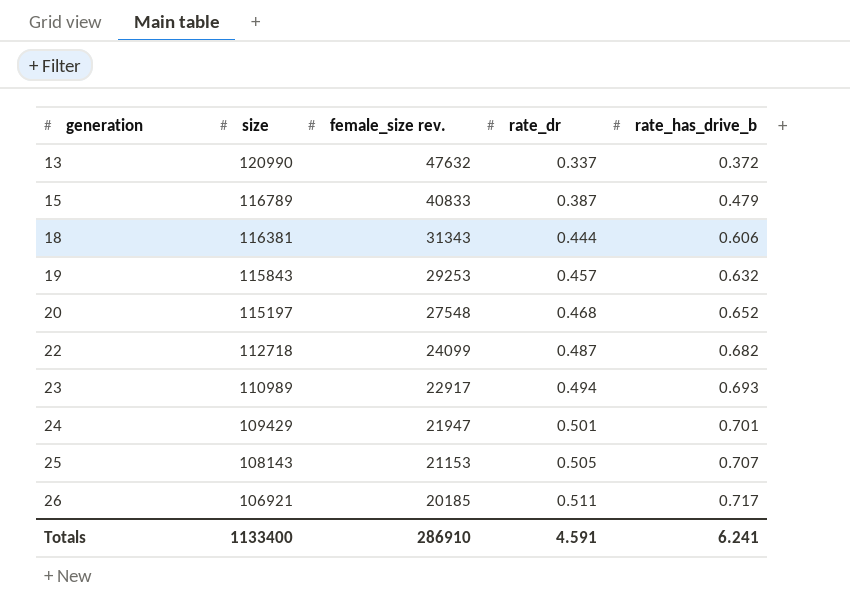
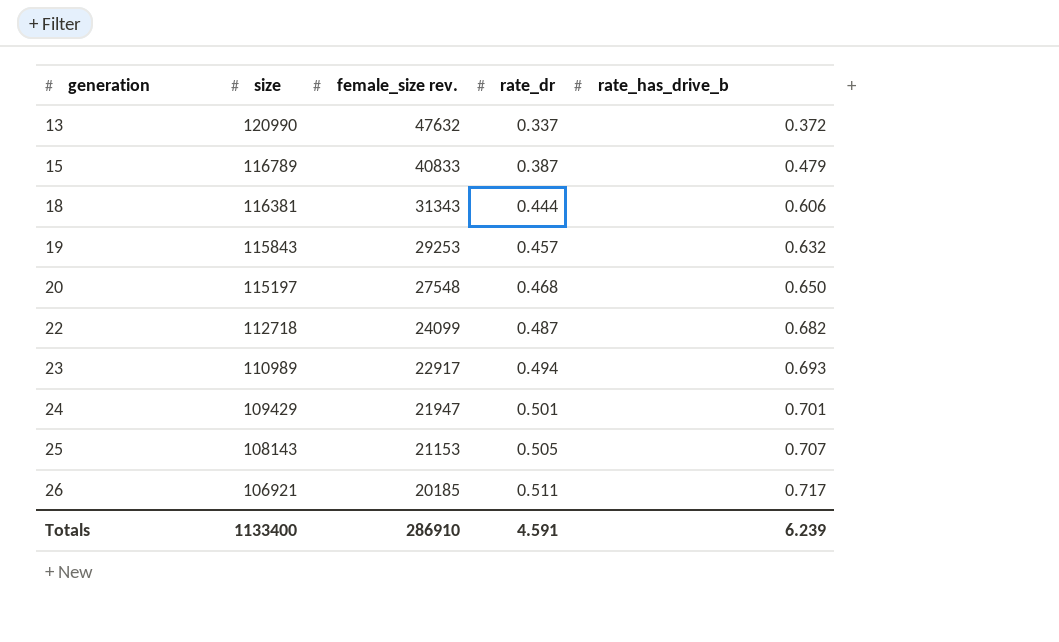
20 | rate_has_drive_b: 0.652 -> 0.650
Totals | rate_has_drive_b: 6.241 -> 6.239

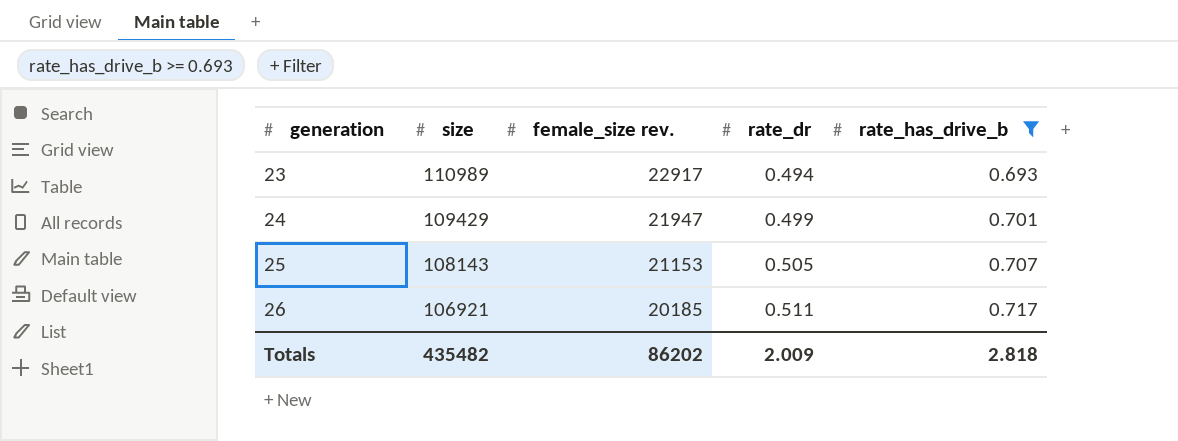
filter: none -> rate_has_drive_b >= 0.693
24 | rate_dr: 0.501 -> 0.499
Totals | size: 1133400 -> 435482
Totals | female_size rev.: 286910 -> 86202
Totals | rate_dr: 4.591 -> 2.009
Totals | rate_has_drive_b: 6.239 -> 2.818

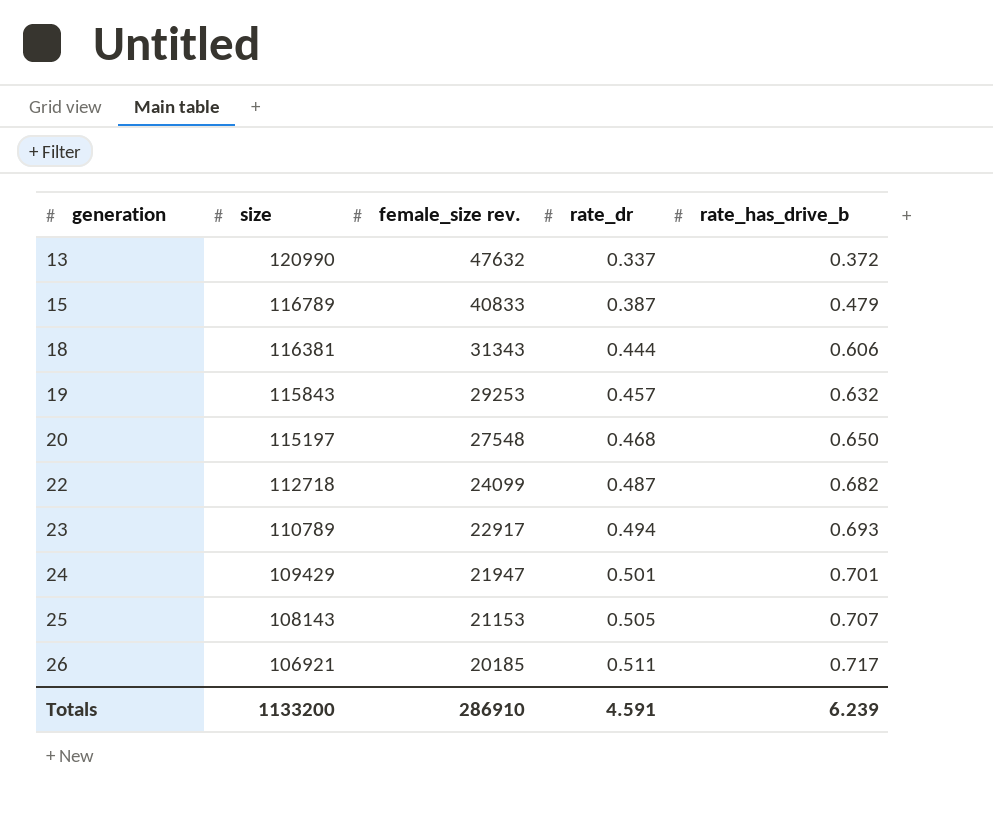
filter: rate_has_drive_b >= 0.693 -> none
23 | size: 110989 -> 110789
24 | rate_dr: 0.499 -> 0.501
Totals | size: 435482 -> 1133200
Totals | female_size rev.: 86202 -> 286910
Totals | rate_dr: 2.009 -> 4.591
Totals | rate_has_drive_b: 2.818 -> 6.239

